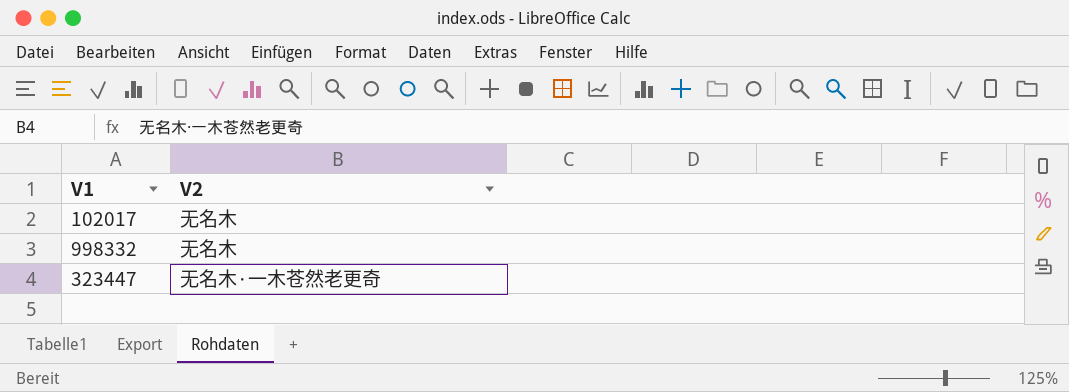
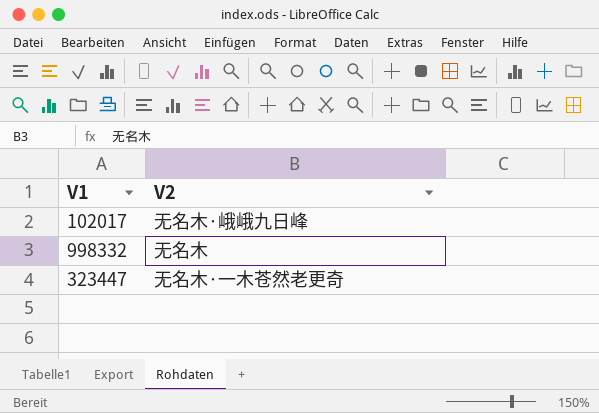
102017 | V2: 无名木 -> 无名木·峨峨九日峰

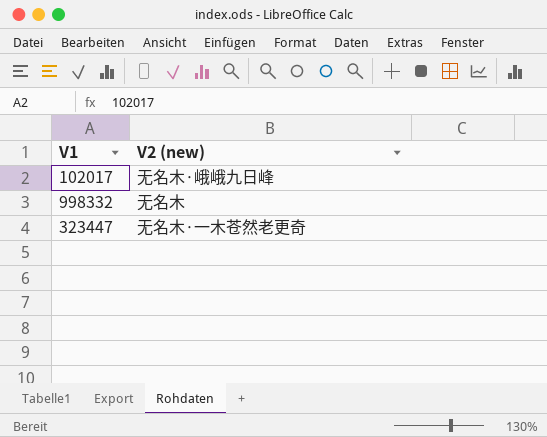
column name: V2 -> V2 (new)

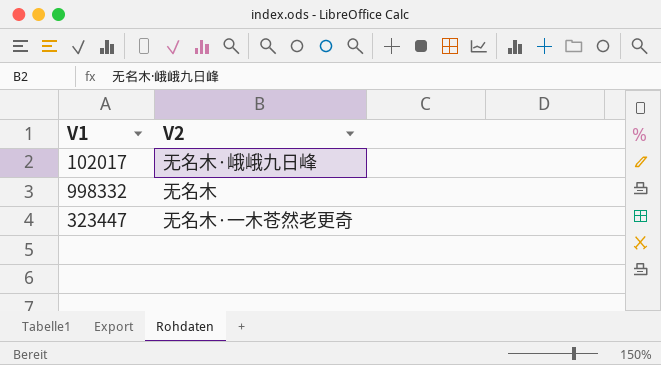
column name: V2 (new) -> V2

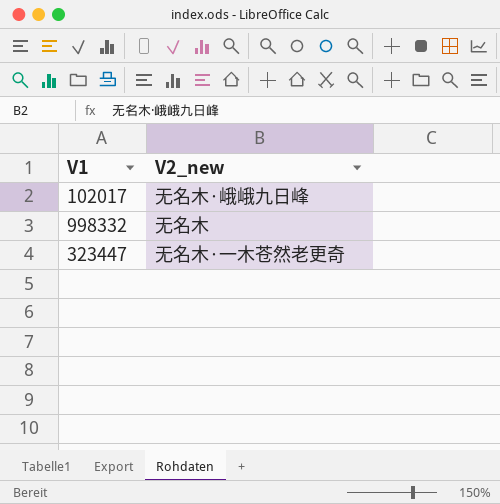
column name: V2 -> V2_new

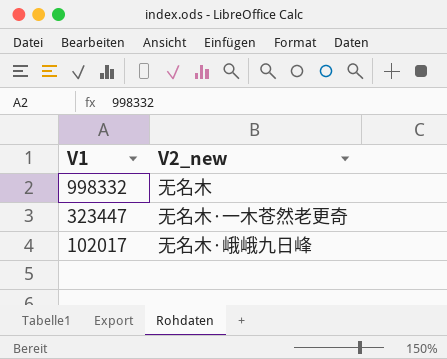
row order: none -> V1 descending

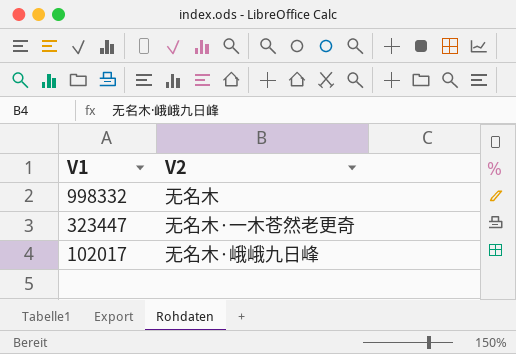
column name: V2_new -> V2

